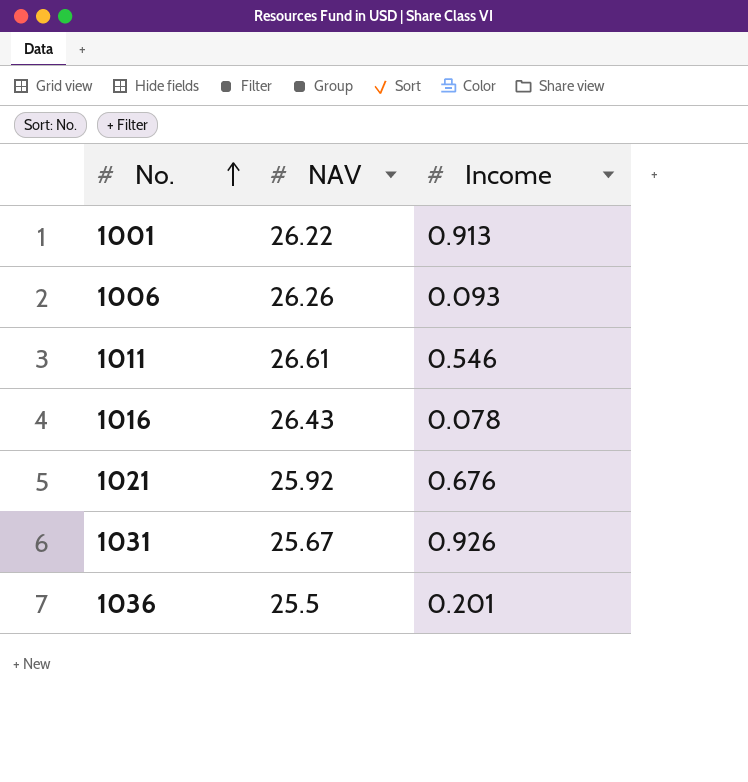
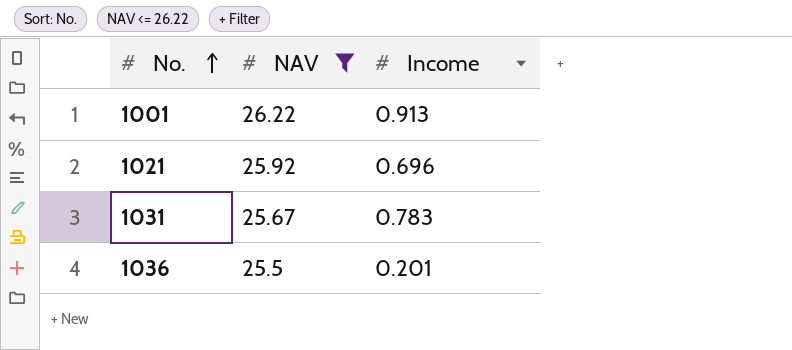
filter: none -> NAV <= 26.22
1021 | Income: 0.676 -> 0.696
1031 | Income: 0.926 -> 0.783

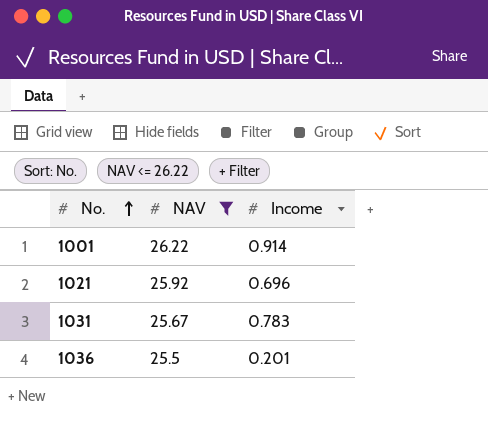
1001 | Income: 0.913 -> 0.914

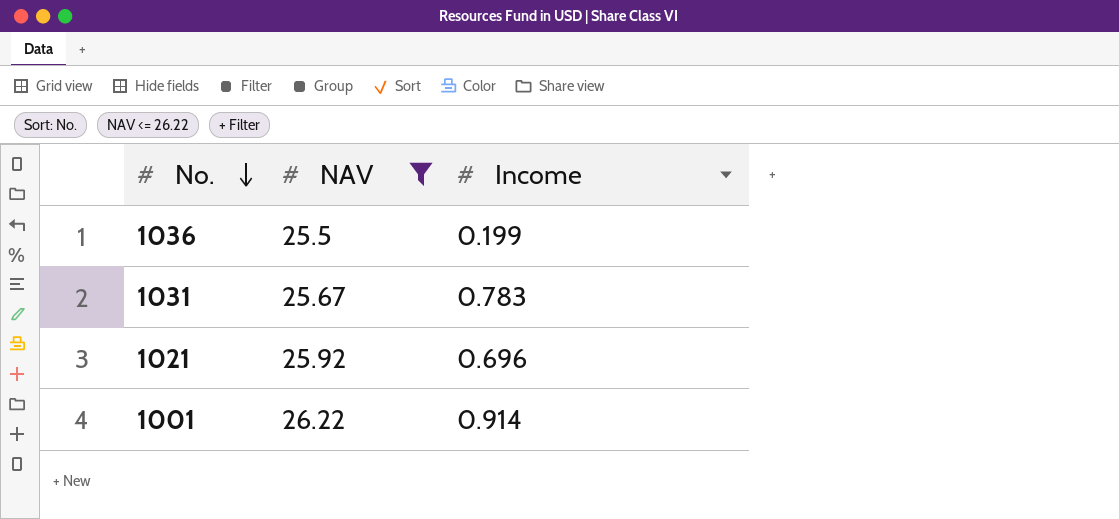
row order: No. ascending -> No. descending
1036 | Income: 0.201 -> 0.199

